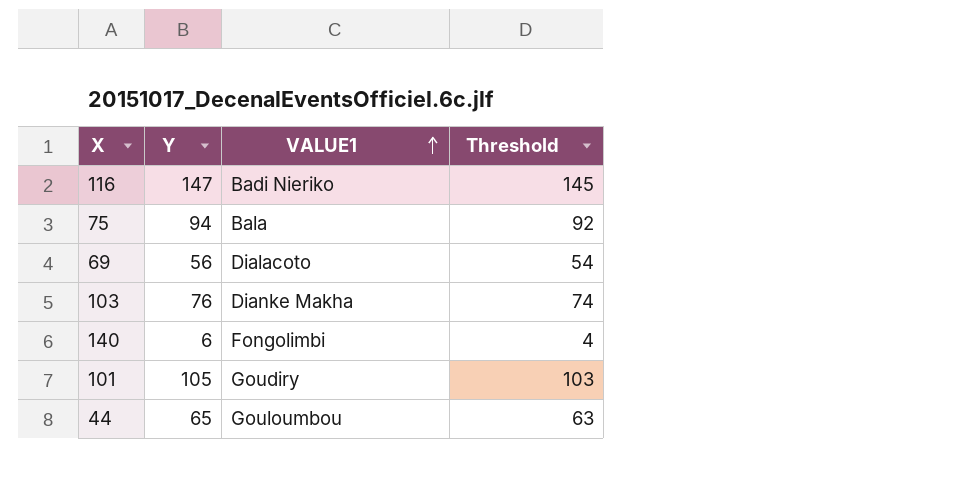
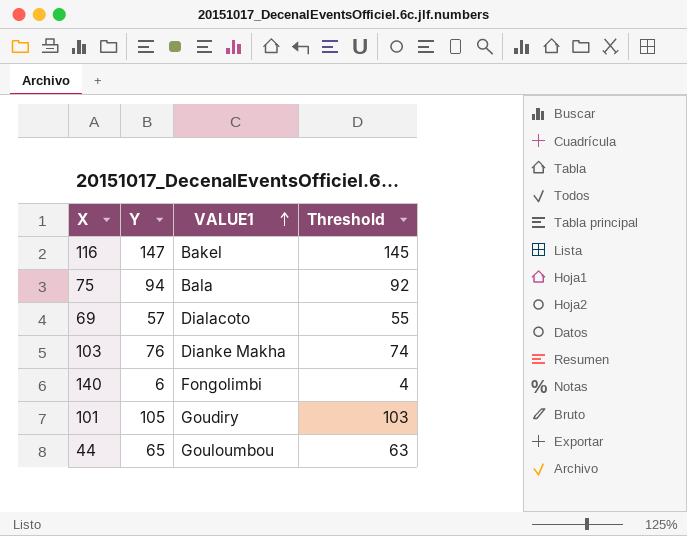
116 | VALUE1: Badi Nieriko -> Bakel
69 | Y: 56 -> 57
69 | Threshold: 54 -> 55

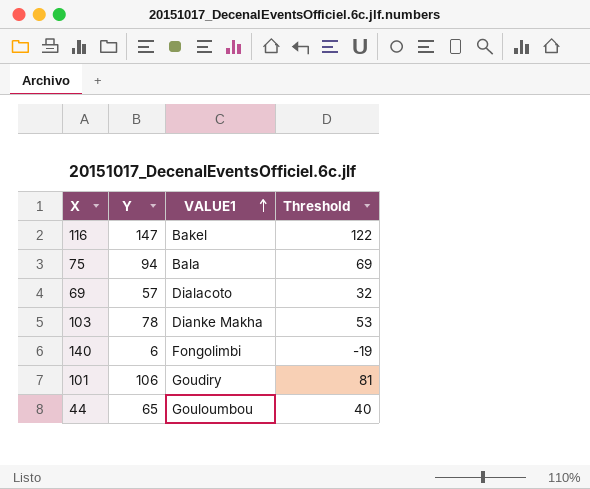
column Threshold | formula: [Y] - 2 -> [Y] - 25
103 | Y: 76 -> 78
101 | Y: 105 -> 106

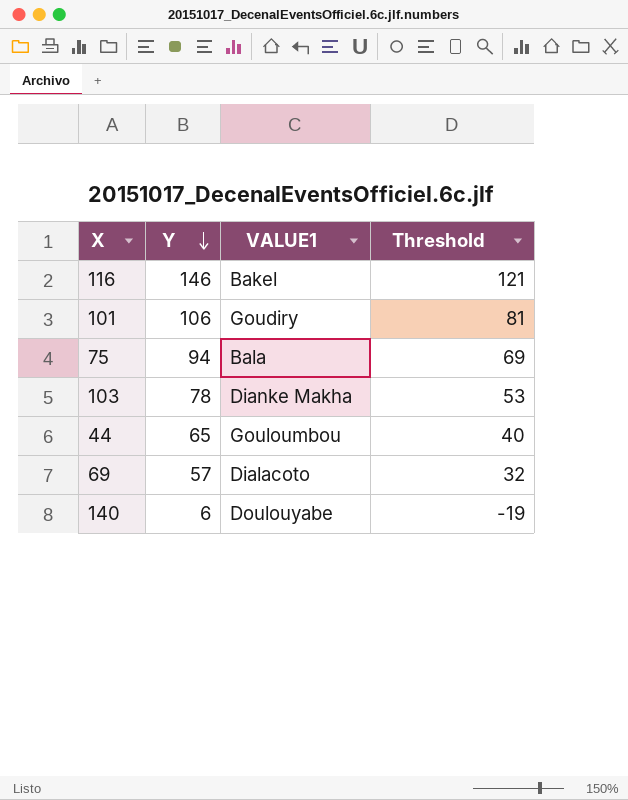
row order: VALUE1 ascending -> Y descending
116 | Y: 147 -> 146
116 | Threshold: 122 -> 121
140 | VALUE1: Fongolimbi -> Doulouyabe

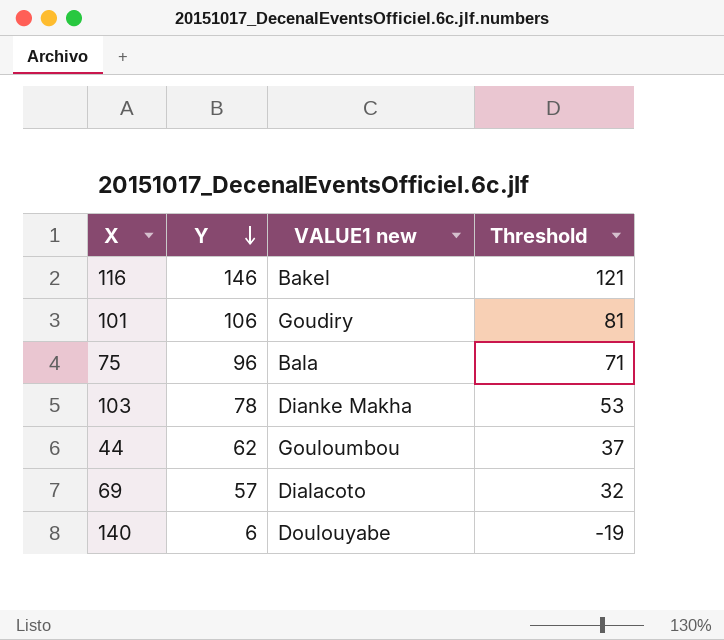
column name: VALUE1 -> VALUE1 new
75 | Y: 94 -> 96
75 | Threshold: 69 -> 71
44 | Y: 65 -> 62
44 | Threshold: 40 -> 37

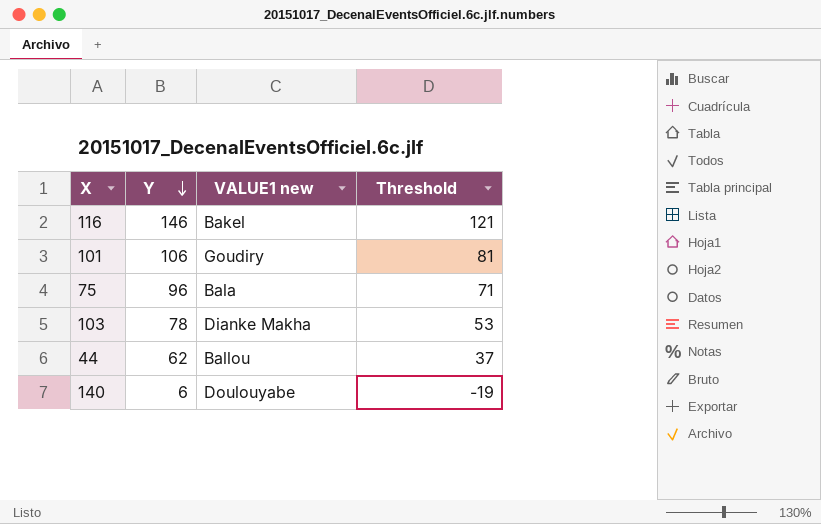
row 69: 57 | Dialacoto | 32 -> none
44 | VALUE1 new: Gouloumbou -> Ballou

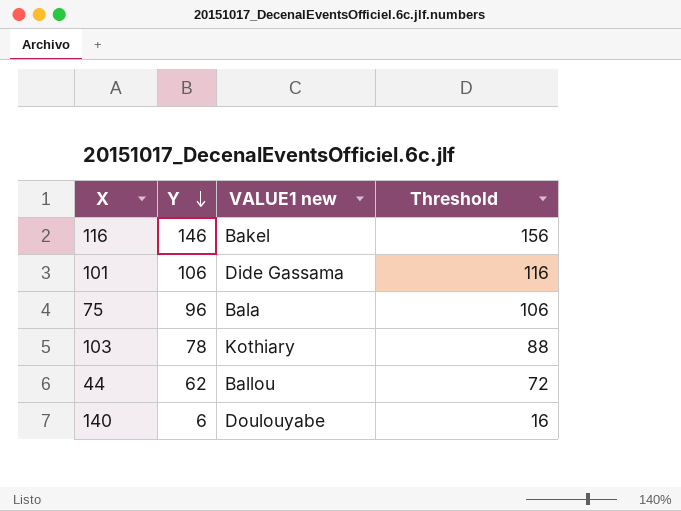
column Threshold | formula: [Y] - 25 -> [Y] + 10
101 | VALUE1 new: Goudiry -> Dide Gassama
103 | VALUE1 new: Dianke Makha -> Kothiary

